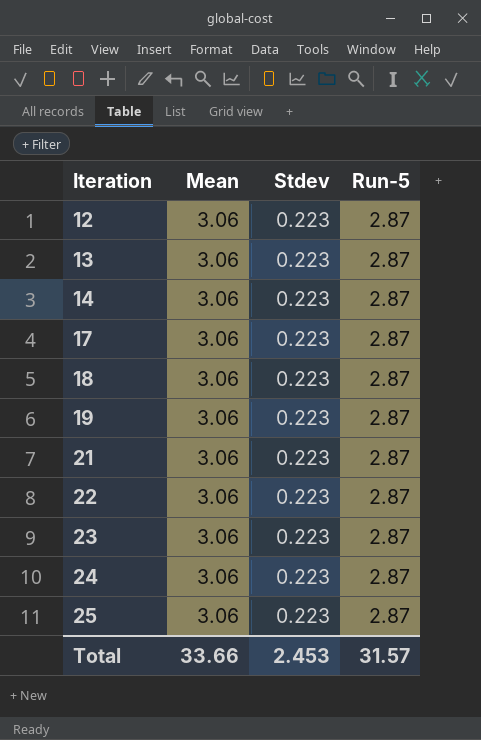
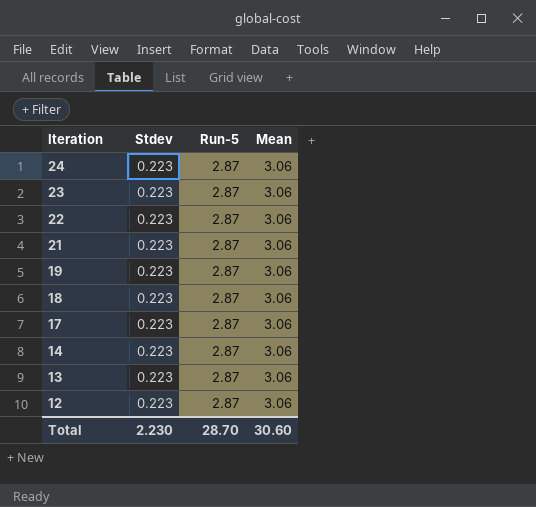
row order: Iteration ascending -> Iteration descending
column Mean | position: 2 -> 4
row 25: 3.06 | 0.223 | 2.87 -> none
Total | Stdev: 2.453 -> 2.230
Total | Run-5: 31.57 -> 28.70
Total | Mean: 33.66 -> 30.60

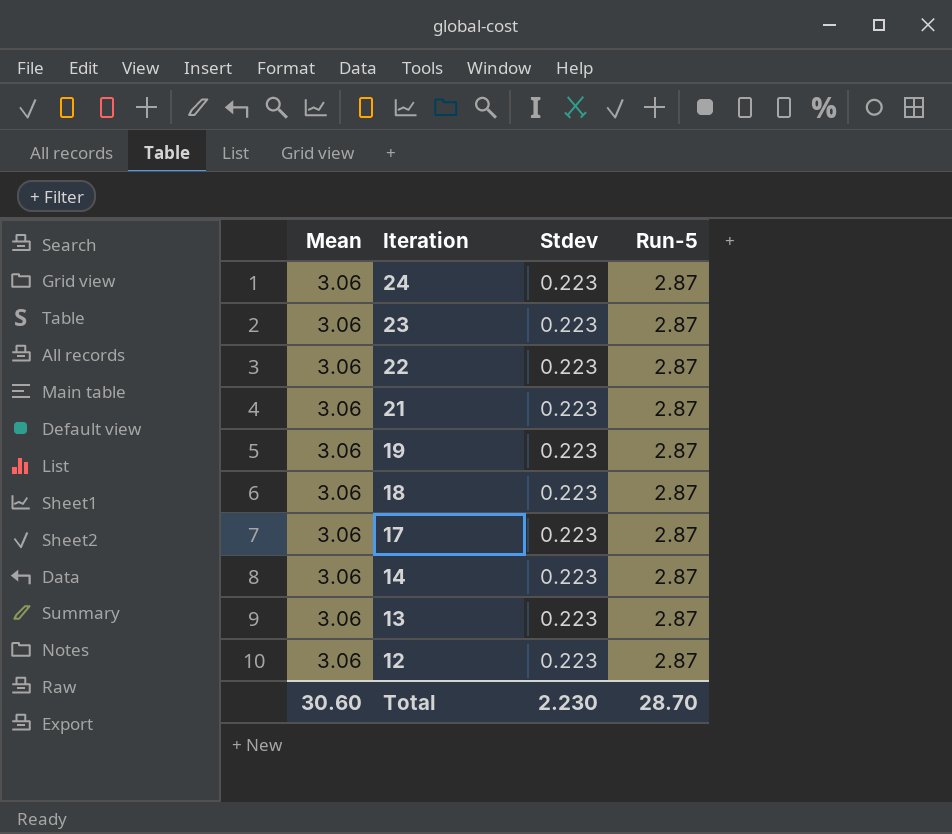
column Mean | position: 4 -> 1

